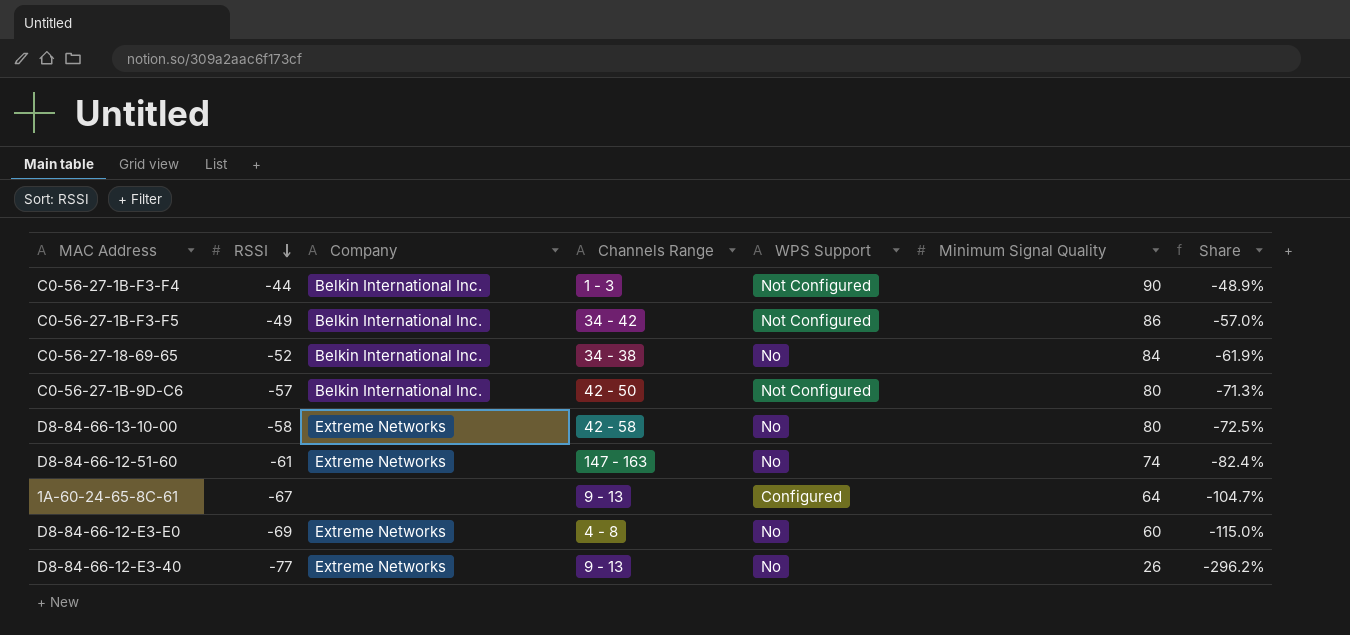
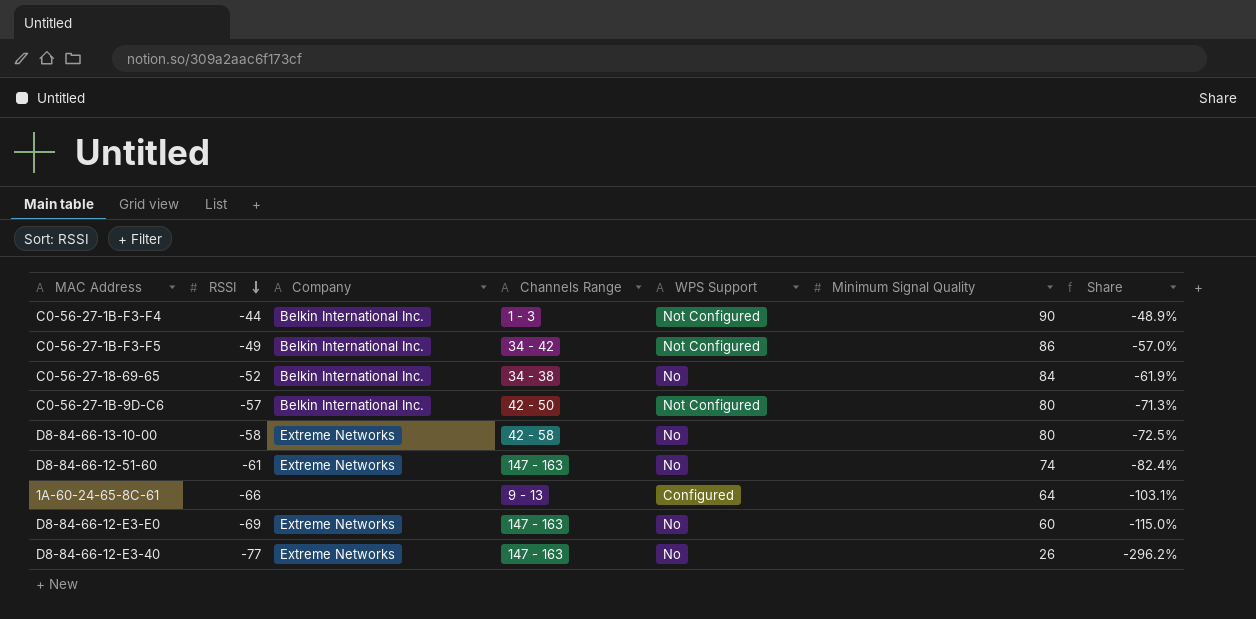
1A-60-24-65-8C-61 | RSSI: -67 -> -66
1A-60-24-65-8C-61 | Share: -104.7% -> -103.1%
D8-84-66-12-E3-E0 | Channels Range: 4 - 8 -> 147 - 163
D8-84-66-12-E3-40 | Channels Range: 9 - 13 -> 147 - 163

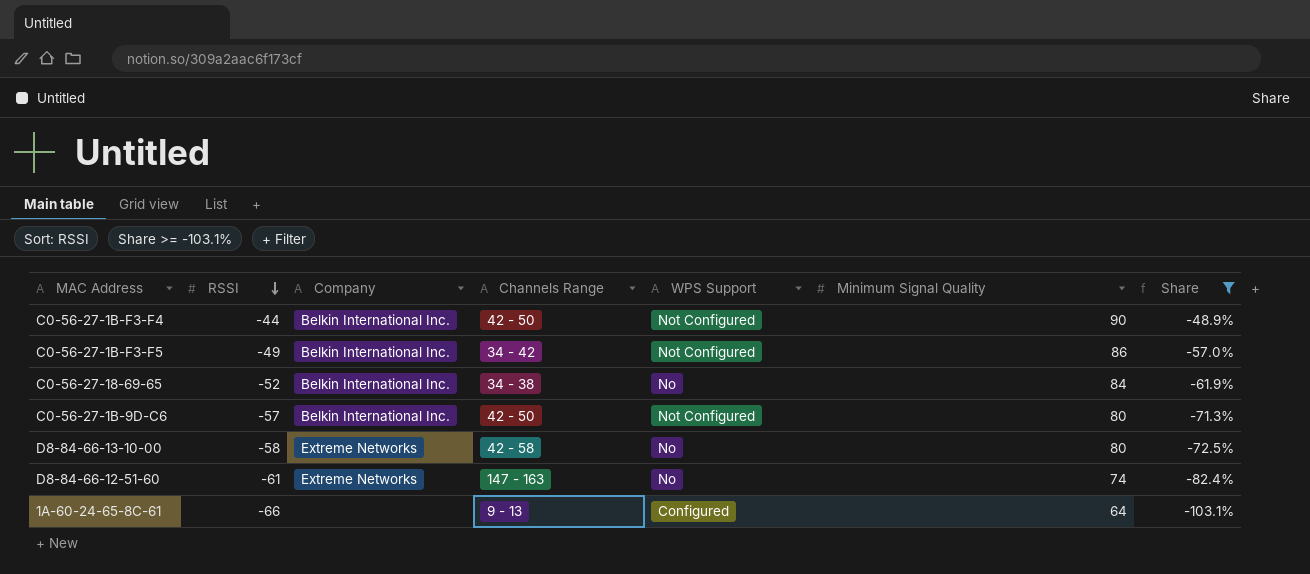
filter: none -> Share >= -103.1%
C0-56-27-1B-F3-F4 | Channels Range: 1 - 3 -> 42 - 50

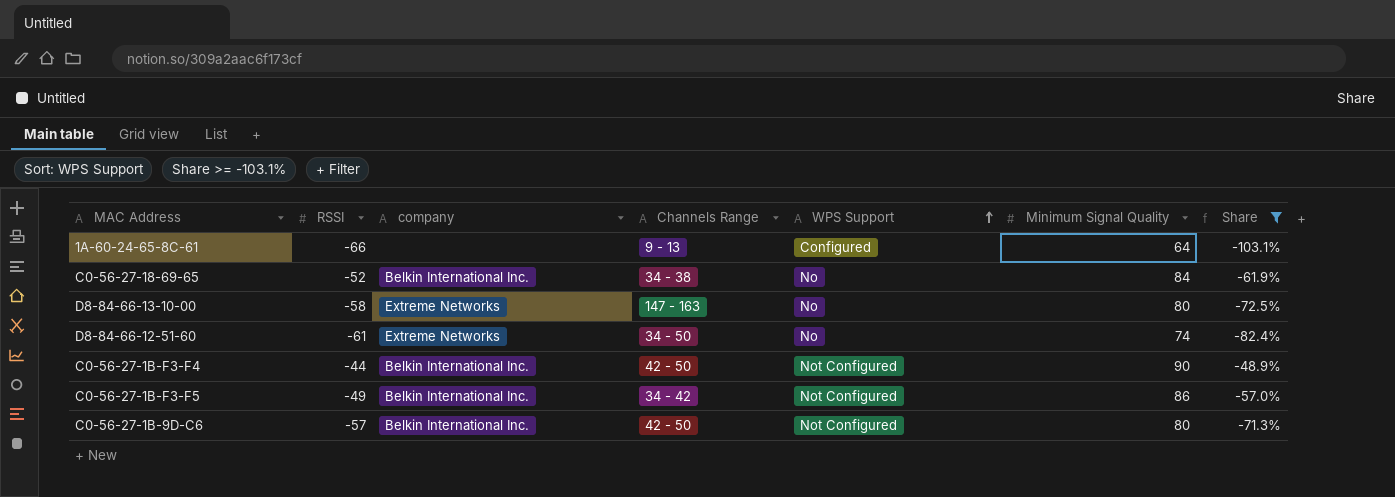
row order: RSSI descending -> WPS Support ascending
column name: Company -> company
D8-84-66-13-10-00 | Channels Range: 42 - 58 -> 147 - 163
D8-84-66-12-51-60 | Channels Range: 147 - 163 -> 34 - 50

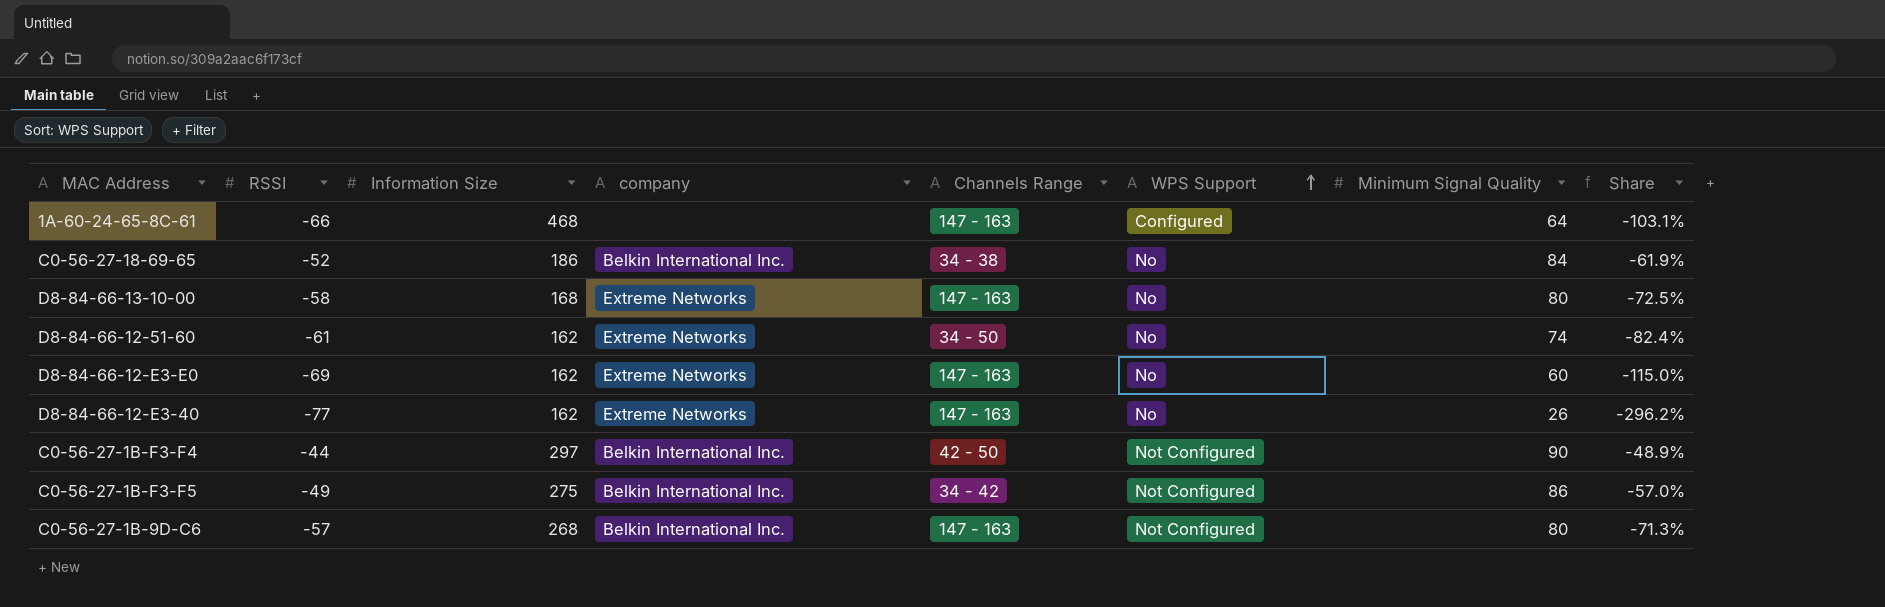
filter: Share >= -103.1% -> none
column Information Size | position: none -> 3
1A-60-24-65-8C-61 | Channels Range: 9 - 13 -> 147 - 163
C0-56-27-1B-9D-C6 | Channels Range: 42 - 50 -> 147 - 163

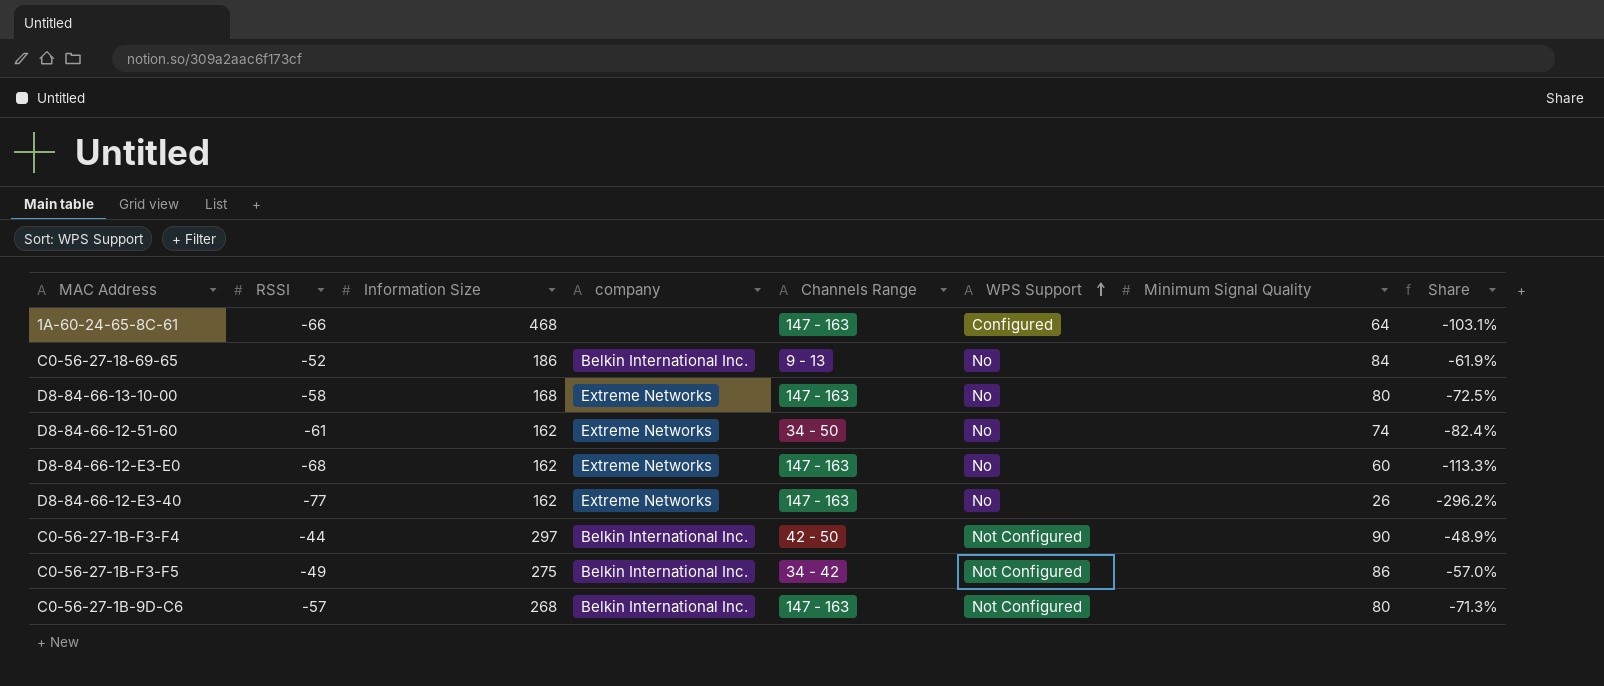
C0-56-27-18-69-65 | Channels Range: 34 - 38 -> 9 - 13
D8-84-66-12-E3-E0 | RSSI: -69 -> -68
D8-84-66-12-E3-E0 | Share: -115.0% -> -113.3%

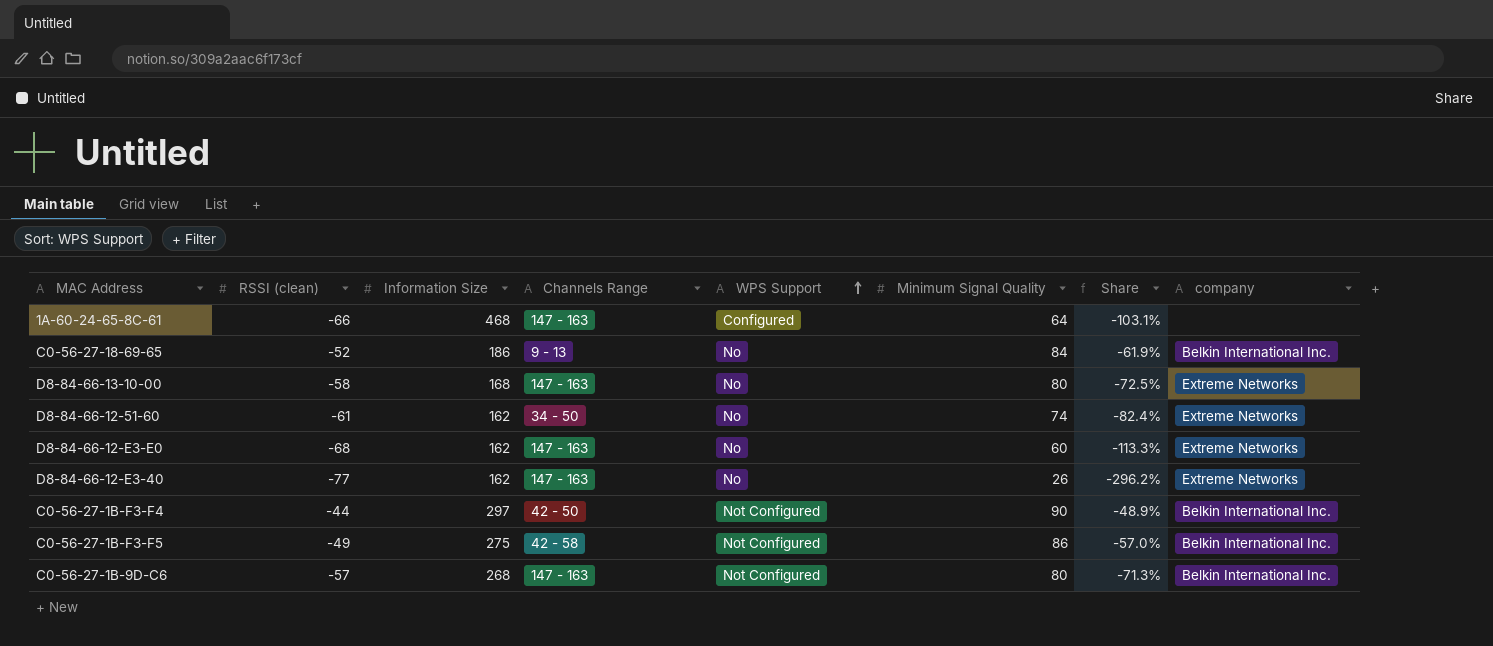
column name: RSSI -> RSSI (clean)
column company | position: 4 -> 8
C0-56-27-1B-F3-F5 | Channels Range: 34 - 42 -> 42 - 58

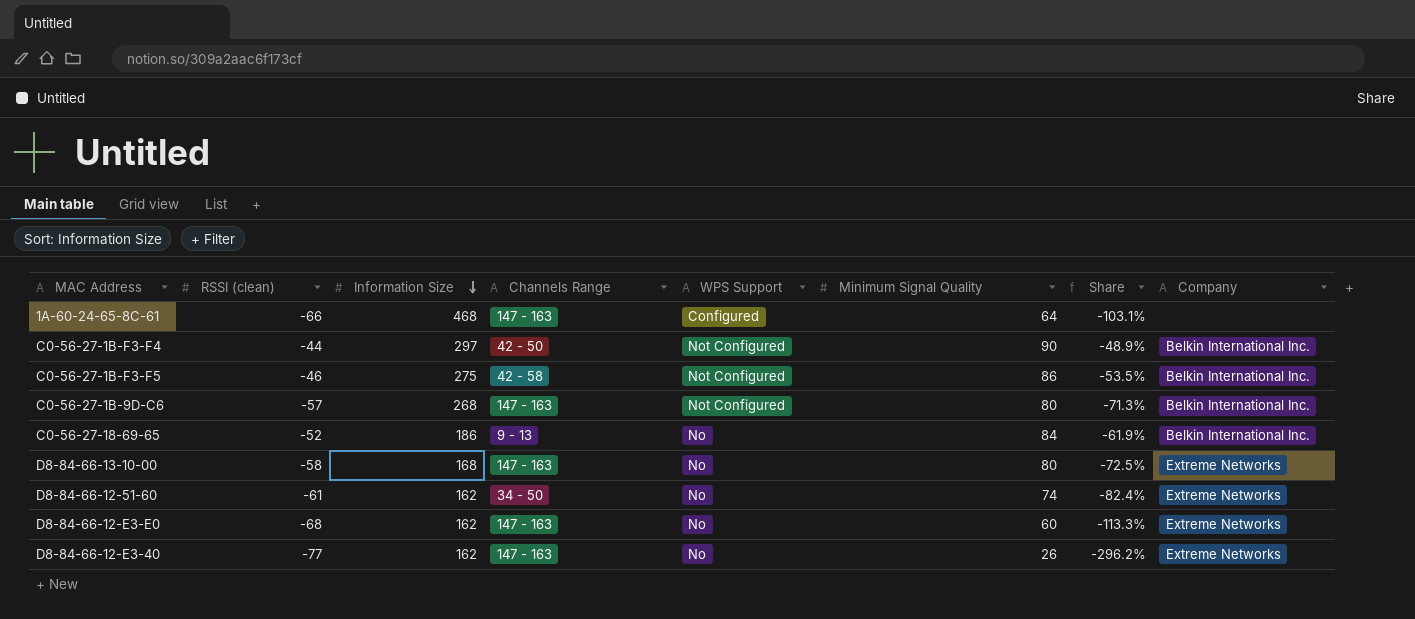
row order: WPS Support ascending -> Information Size descending
column name: company -> Company
C0-56-27-1B-F3-F5 | RSSI (clean): -49 -> -46
C0-56-27-1B-F3-F5 | Share: -57.0% -> -53.5%

